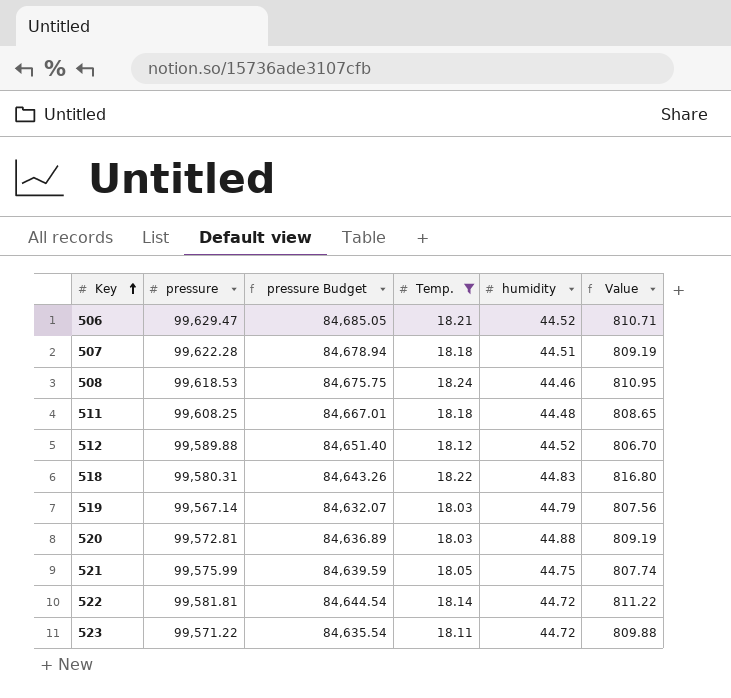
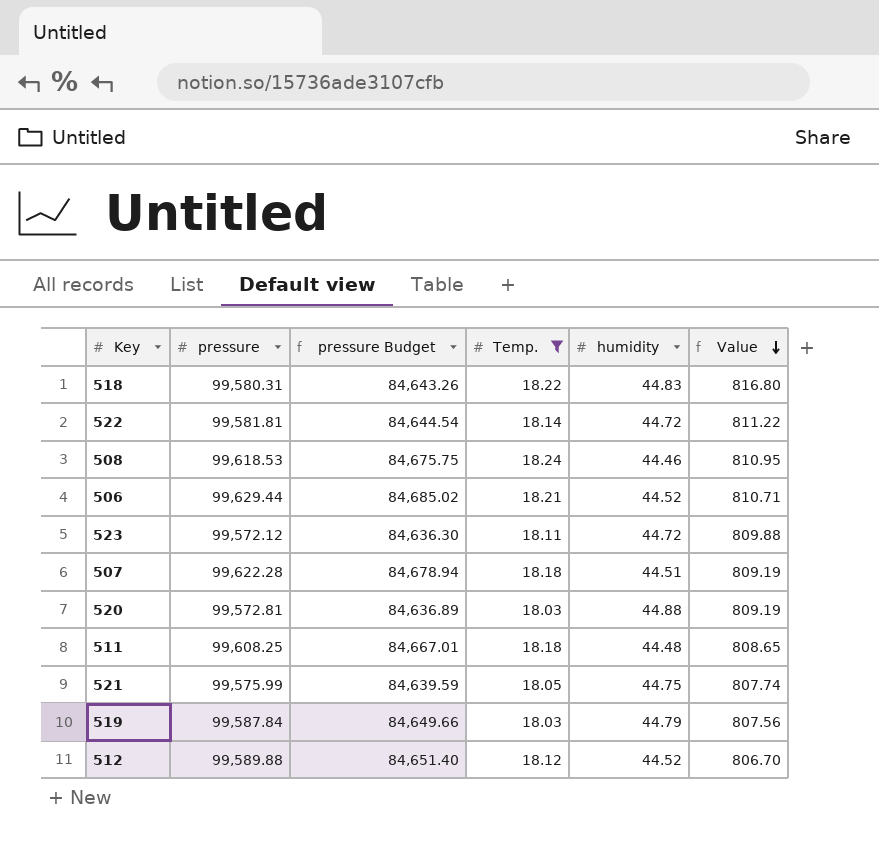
row order: Key ascending -> Value descending
506 | pressure: 99,629.47 -> 99,629.44
506 | pressure Budget: 84,685.05 -> 84,685.02
523 | pressure: 99,571.22 -> 99,572.12
523 | pressure Budget: 84,635.54 -> 84,636.30
519 | pressure: 99,567.14 -> 99,587.84
519 | pressure Budget: 84,632.07 -> 84,649.66

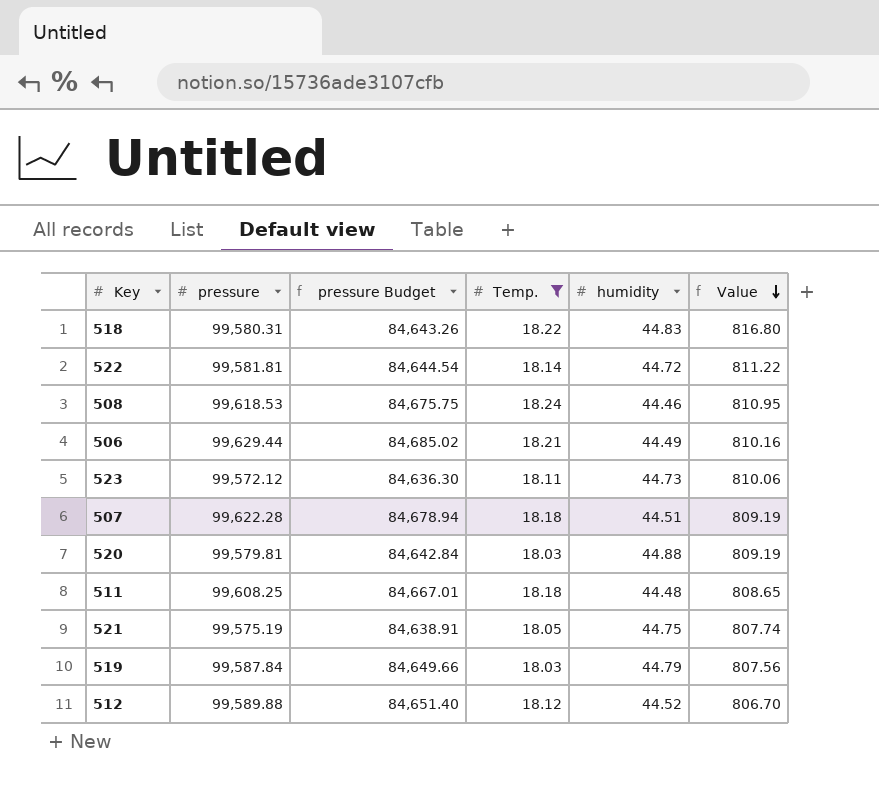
506 | humidity: 44.52 -> 44.49
506 | Value: 810.71 -> 810.16
523 | humidity: 44.72 -> 44.73
523 | Value: 809.88 -> 810.06
520 | pressure: 99,572.81 -> 99,579.81
520 | pressure Budget: 84,636.89 -> 84,642.84
521 | pressure: 99,575.99 -> 99,575.19
521 | pressure Budget: 84,639.59 -> 84,638.91

